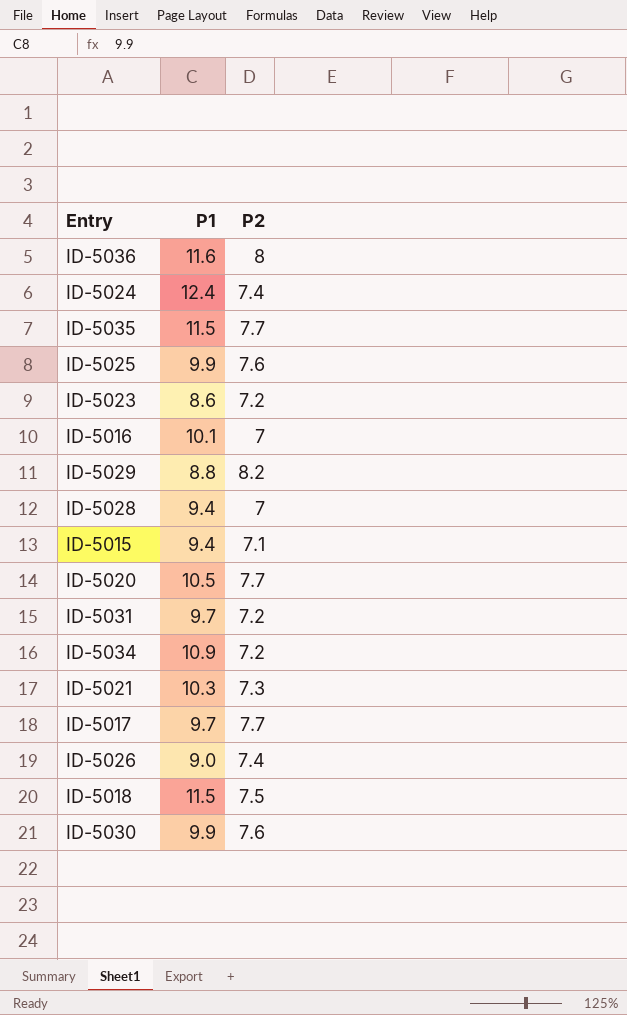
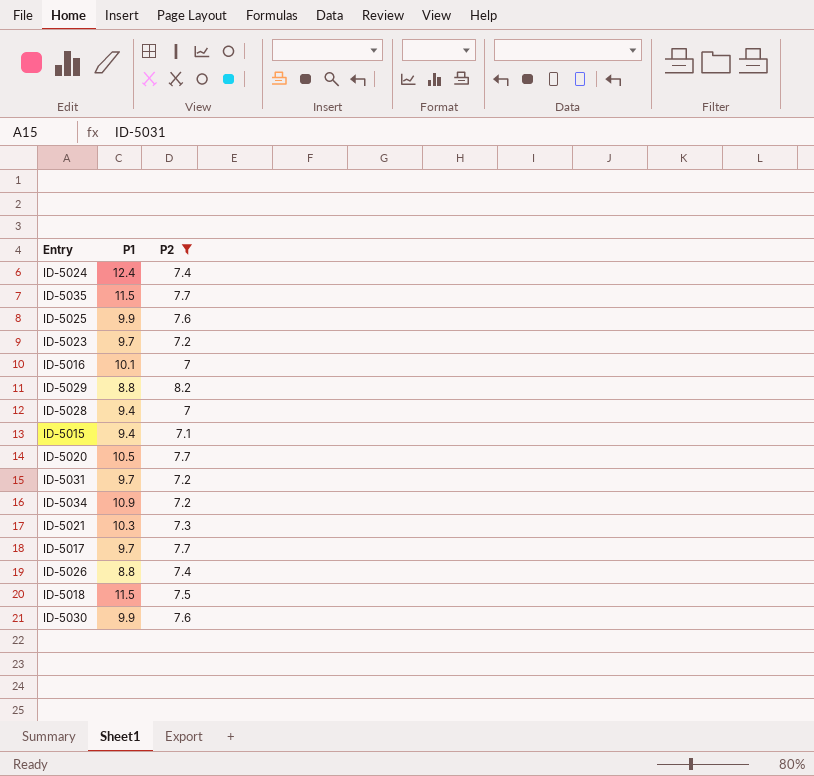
filter: none -> P2 != 8
ID-5023 | P1: 8.6 -> 9.7
ID-5026 | P1: 9.0 -> 8.8

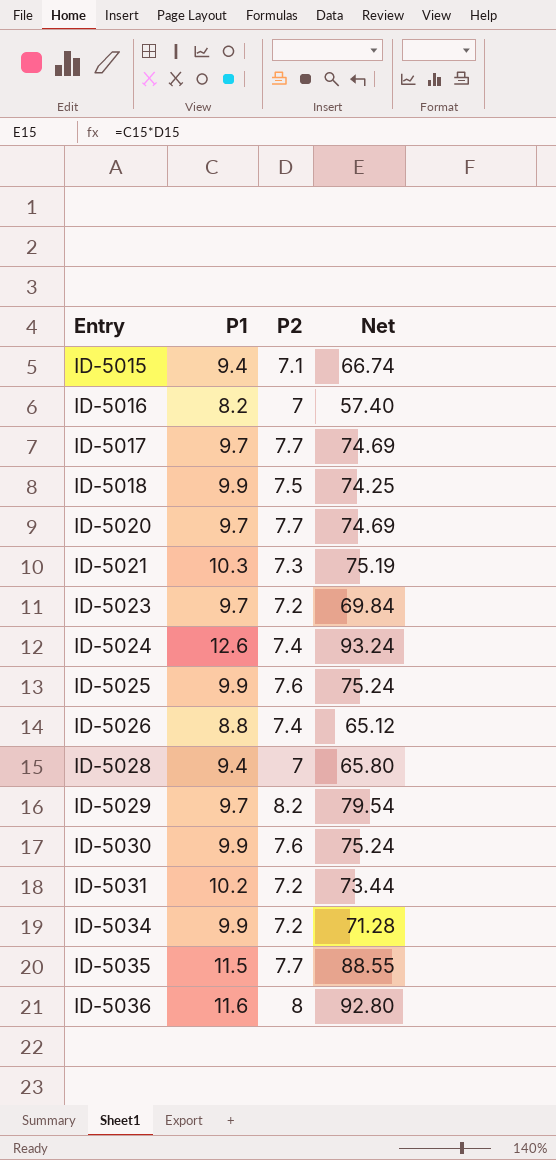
filter: P2 != 8 -> none
row order: none -> Entry ascending
column Net | formula: none -> [P1] * [P2]
ID-5016 | P1: 10.1 -> 8.2
ID-5018 | P1: 11.5 -> 9.9
ID-5020 | P1: 10.5 -> 9.7
ID-5024 | P1: 12.4 -> 12.6
ID-5029 | P1: 8.8 -> 9.7
ID-5031 | P1: 9.7 -> 10.2
ID-5034 | P1: 10.9 -> 9.9

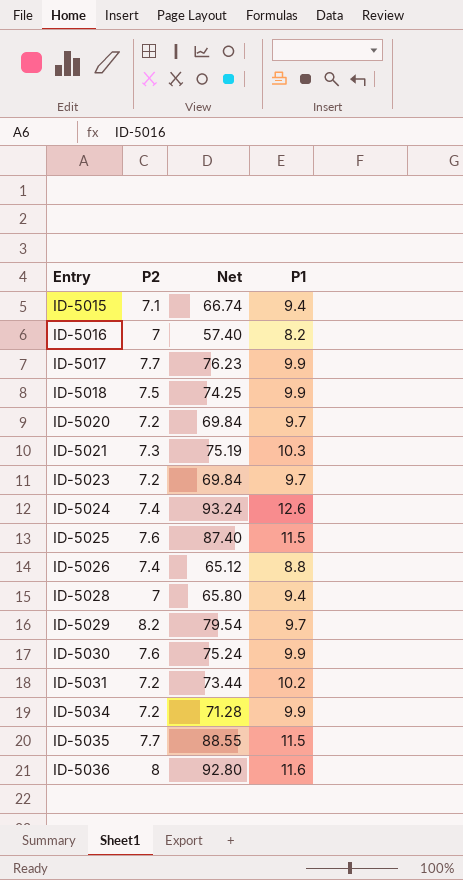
column P1 | position: 2 -> 4
ID-5017 | Net: 74.69 -> 76.23
ID-5017 | P1: 9.7 -> 9.9
ID-5020 | P2: 7.7 -> 7.2
ID-5020 | Net: 74.69 -> 69.84
ID-5025 | Net: 75.24 -> 87.40
ID-5025 | P1: 9.9 -> 11.5

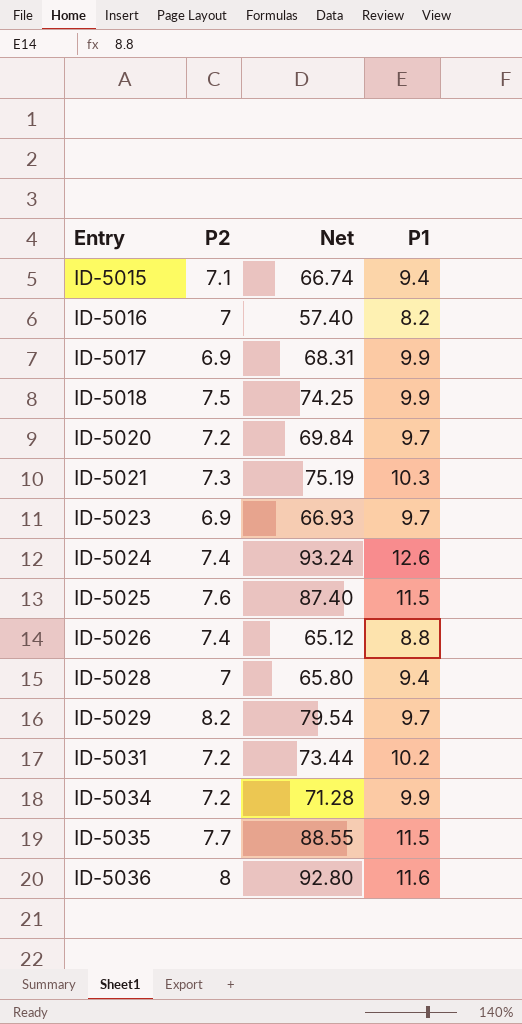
row ID-5030: 7.6 | 75.24 | 9.9 -> none
ID-5017 | P2: 7.7 -> 6.9
ID-5017 | Net: 76.23 -> 68.31
ID-5023 | P2: 7.2 -> 6.9
ID-5023 | Net: 69.84 -> 66.93

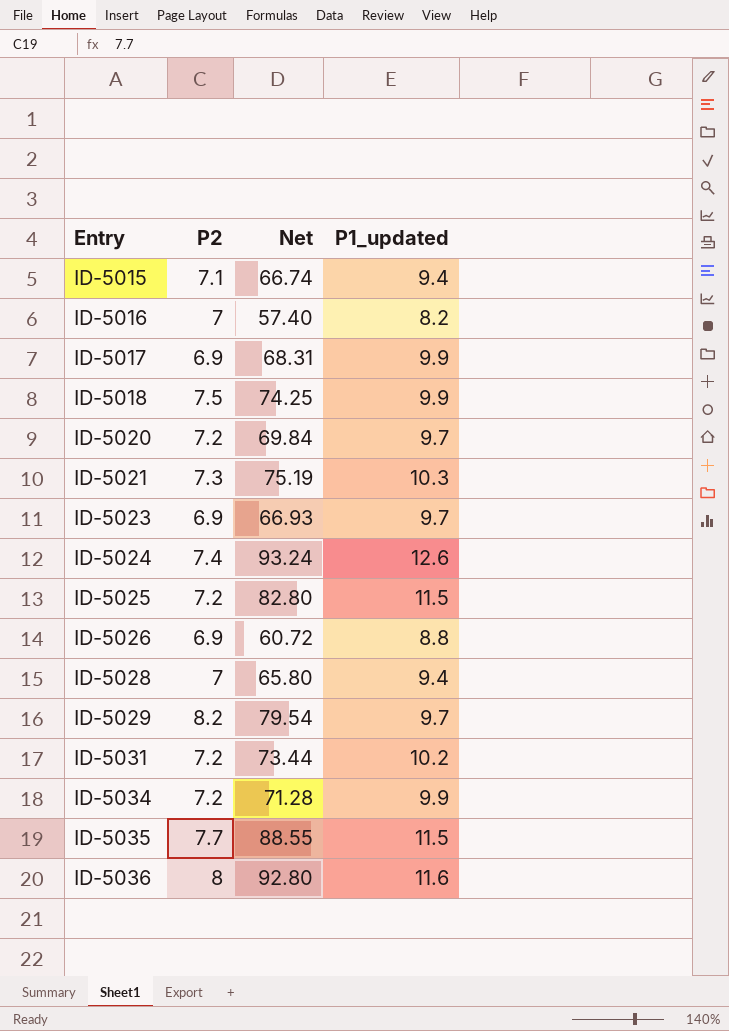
column name: P1 -> P1_updated
ID-5025 | P2: 7.6 -> 7.2
ID-5025 | Net: 87.40 -> 82.80
ID-5026 | P2: 7.4 -> 6.9
ID-5026 | Net: 65.12 -> 60.72

